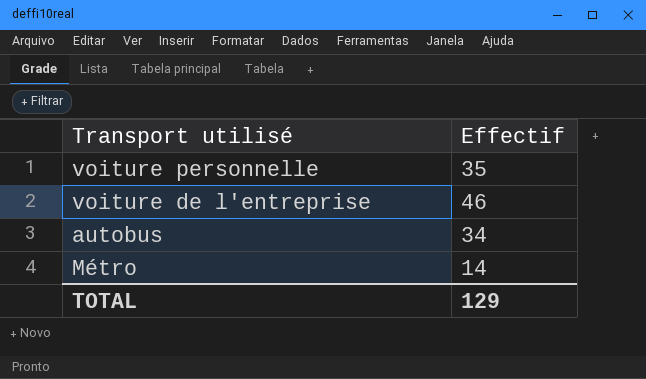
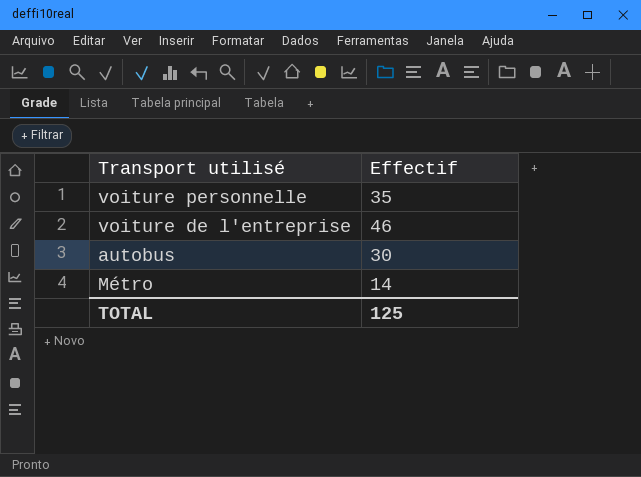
autobus | Effectif: 34 -> 30
TOTAL | Effectif: 129 -> 125

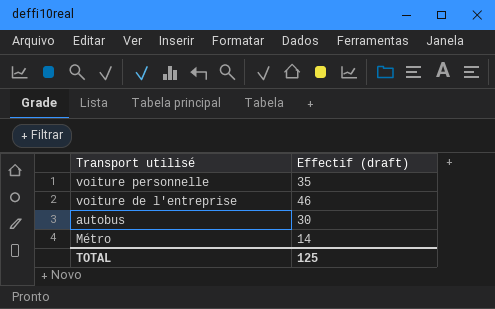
column name: Effectif -> Effectif (draft)

